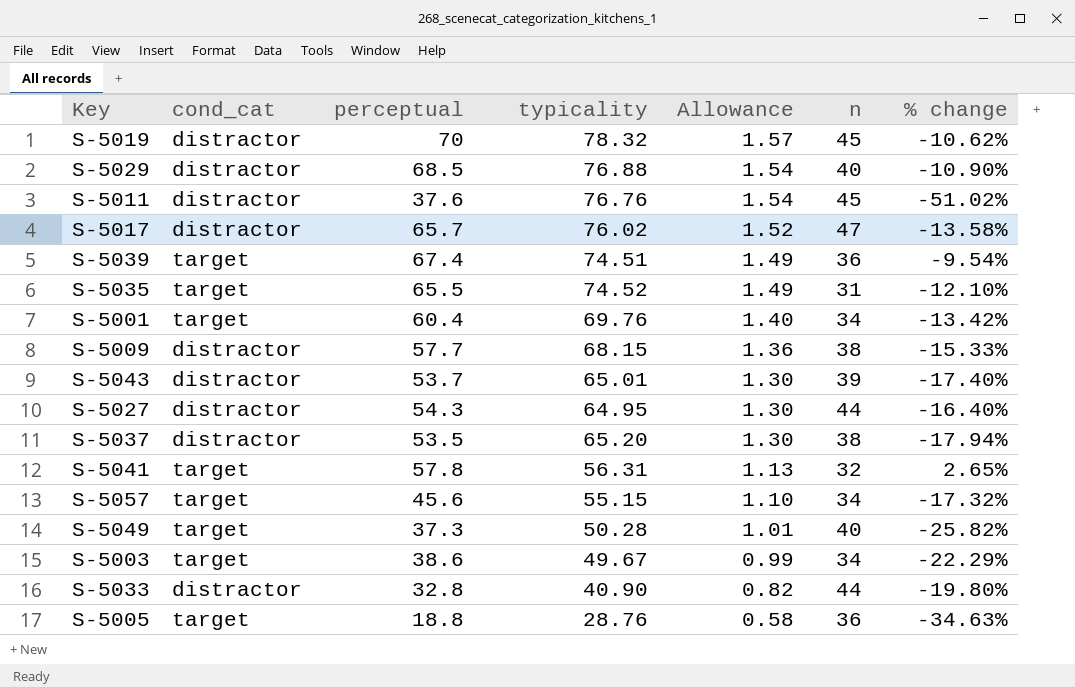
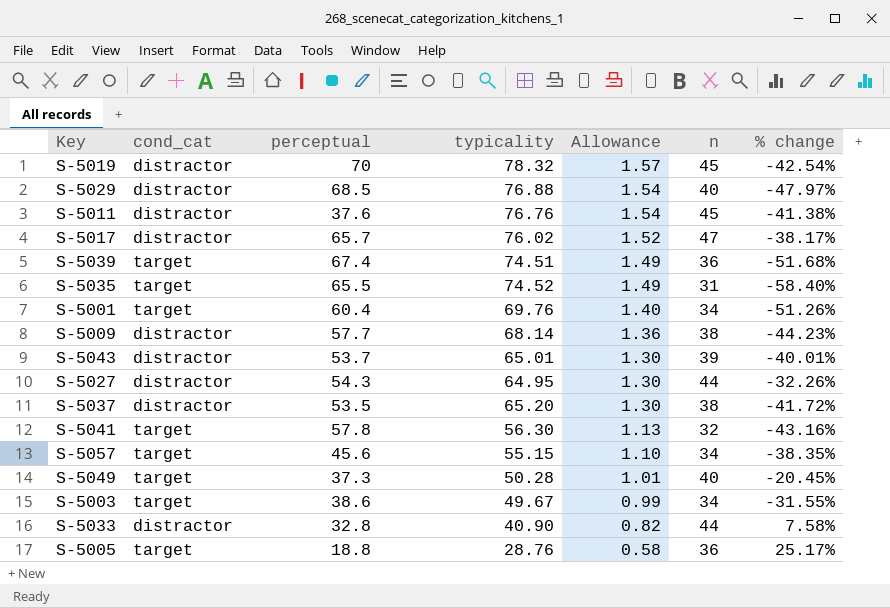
column % change | formula: ([perceptual] - [typicality]) / [typicality] -> ([n] - [typicality]) / [typicality]
S-5009 | typicality: 68.15 -> 68.14
S-5041 | typicality: 56.31 -> 56.30

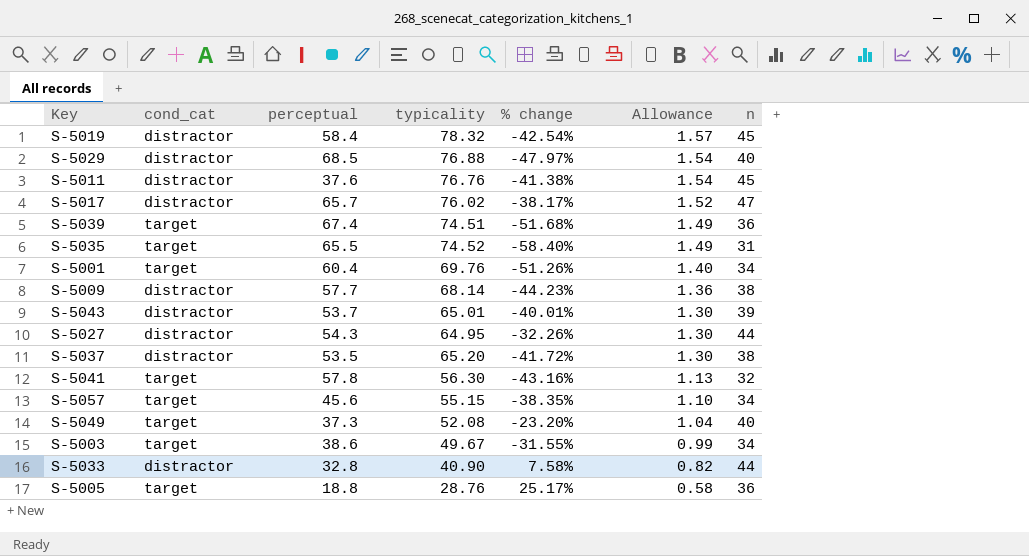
column % change | position: 7 -> 5
S-5019 | perceptual: 70 -> 58.4
S-5049 | typicality: 50.28 -> 52.08
S-5049 | % change: -20.45% -> -23.20%
S-5049 | Allowance: 1.01 -> 1.04

